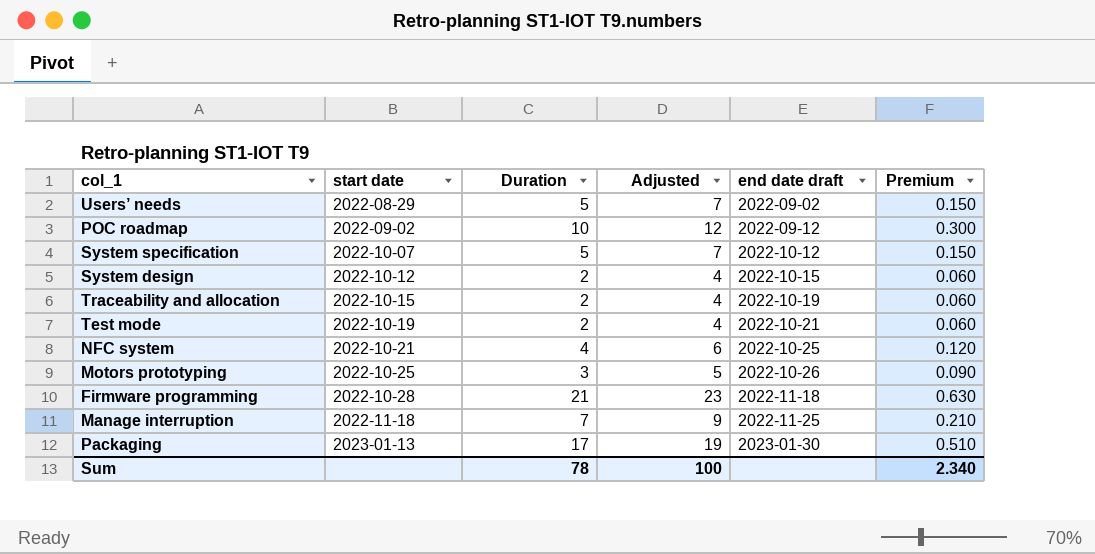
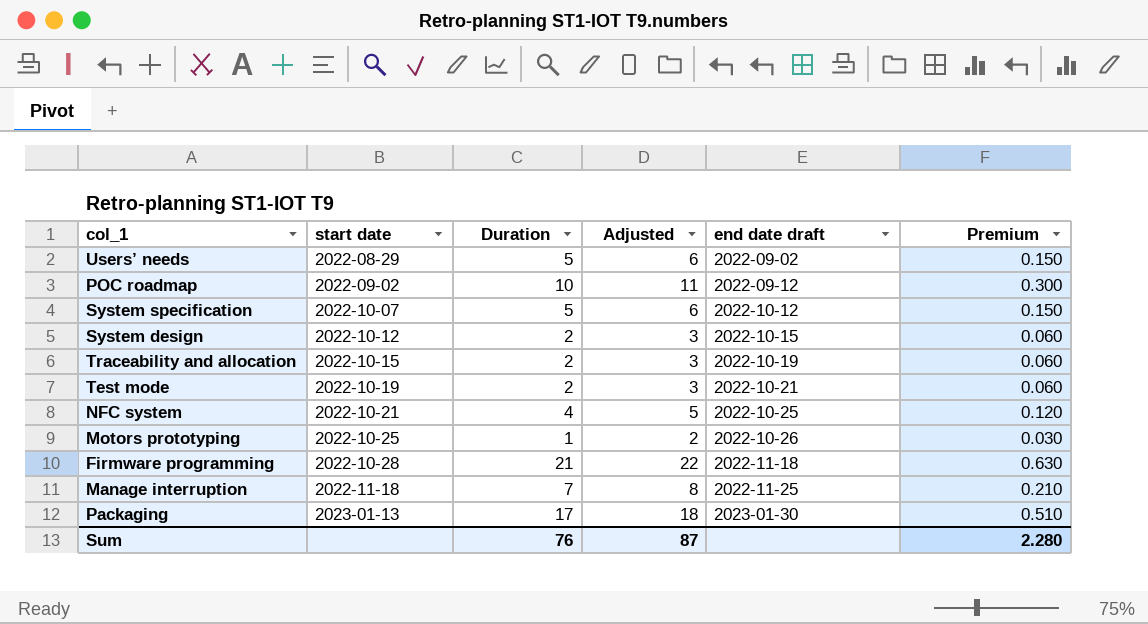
column Adjusted | formula: [Duration] + 2 -> [Duration] + 1
Motors prototyping | Duration: 3 -> 1
Motors prototyping | Premium: 0.090 -> 0.030
Sum | Duration: 78 -> 76
Sum | Adjusted: 100 -> 87
Sum | Premium: 2.340 -> 2.280

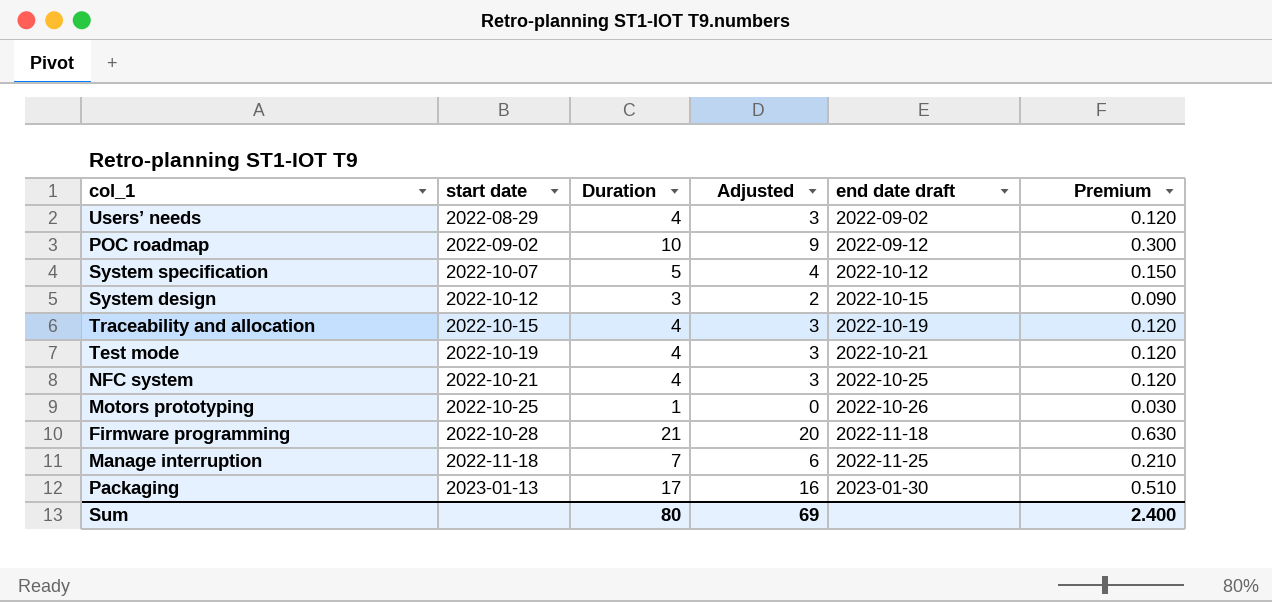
column Adjusted | formula: [Duration] + 1 -> [Duration] - 1
Users’ needs | Duration: 5 -> 4
Users’ needs | Premium: 0.150 -> 0.120
System design | Duration: 2 -> 3
System design | Premium: 0.060 -> 0.090
Traceability and allocation | Duration: 2 -> 4
Traceability and allocation | Premium: 0.060 -> 0.120
Test mode | Duration: 2 -> 4
Test mode | Premium: 0.060 -> 0.120
Sum | Duration: 76 -> 80
Sum | Adjusted: 87 -> 69
Sum | Premium: 2.280 -> 2.400

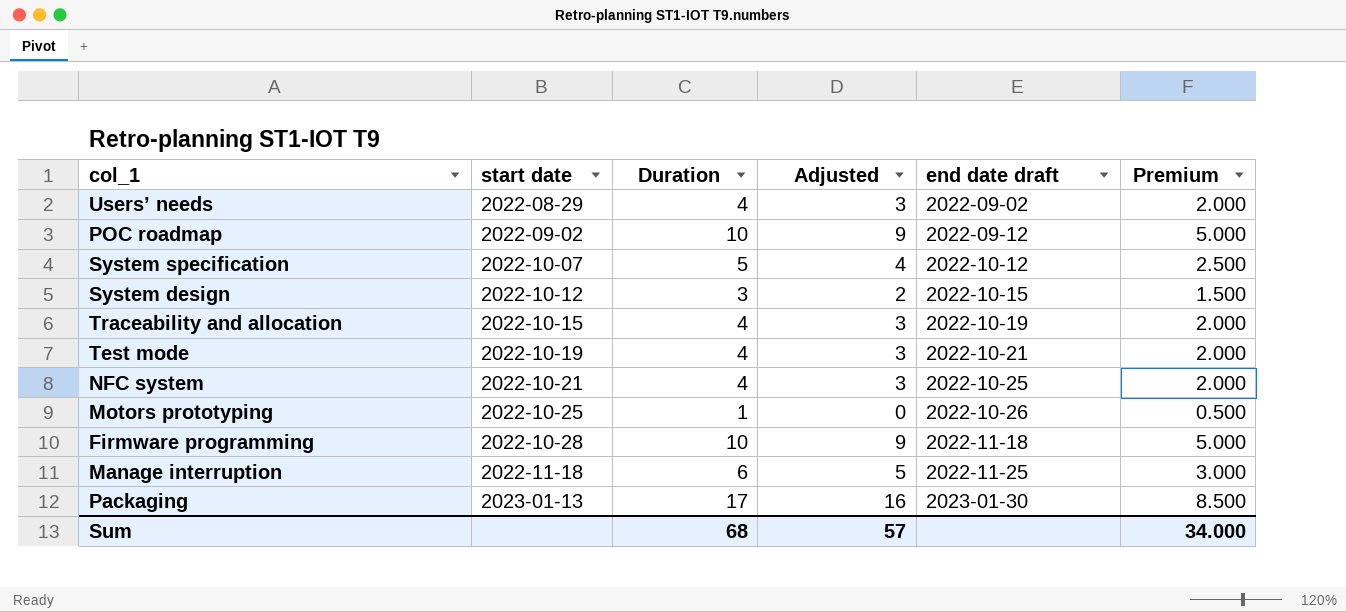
column Premium | formula: [Duration] * 0.03 -> [Duration] * 0.5
Firmware programming | Duration: 21 -> 10
Firmware programming | Adjusted: 20 -> 9
Manage interruption | Duration: 7 -> 6
Manage interruption | Adjusted: 6 -> 5
Sum | Duration: 80 -> 68
Sum | Adjusted: 69 -> 57
Sum | Premium: 2.400 -> 34.000

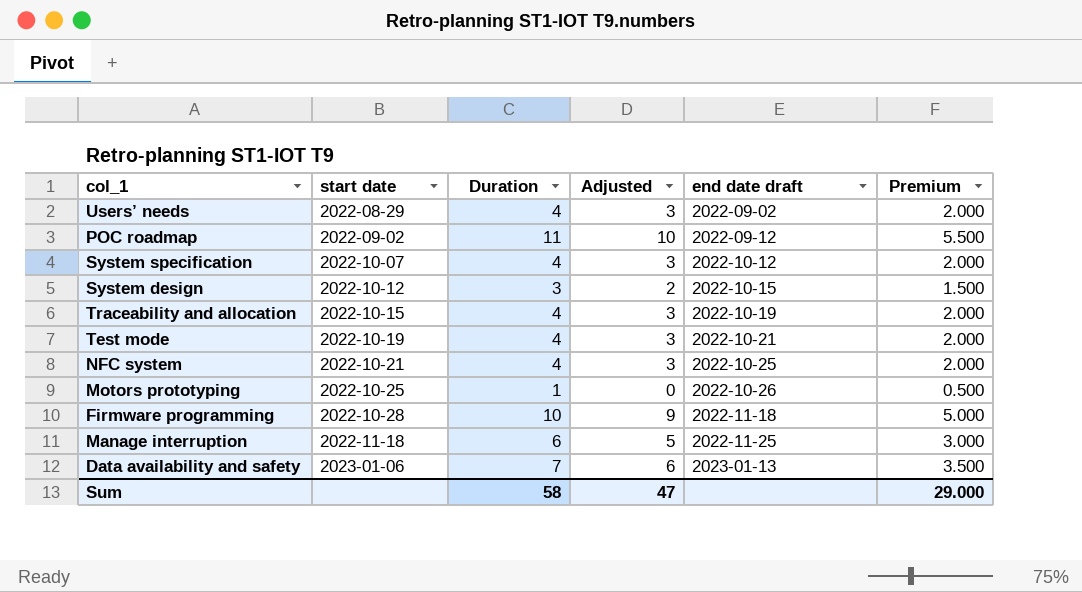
row Packaging: 2023-01-13 | 17 | 16 | 2023-01-30 | 8.500 -> none
POC roadmap | Duration: 10 -> 11
POC roadmap | Adjusted: 9 -> 10
POC roadmap | Premium: 5.000 -> 5.500
System specification | Duration: 5 -> 4
System specification | Adjusted: 4 -> 3
System specification | Premium: 2.500 -> 2.000
row Data availability and safety: none -> 2023-01-06 | 7 | 6 | 2023-01-13 | 3.500
Sum | Duration: 68 -> 58
Sum | Adjusted: 57 -> 47
Sum | Premium: 34.000 -> 29.000

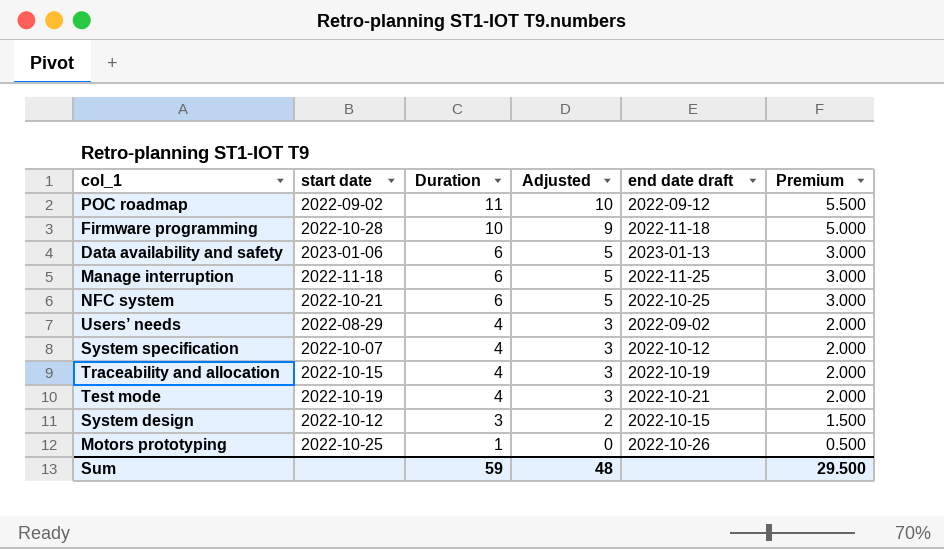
row order: start date ascending -> Duration descending
Data availability and safety | Duration: 7 -> 6
Data availability and safety | Adjusted: 6 -> 5
Data availability and safety | Premium: 3.500 -> 3.000
NFC system | Duration: 4 -> 6
NFC system | Adjusted: 3 -> 5
NFC system | Premium: 2.000 -> 3.000
Sum | Duration: 58 -> 59
Sum | Adjusted: 47 -> 48
Sum | Premium: 29.000 -> 29.500

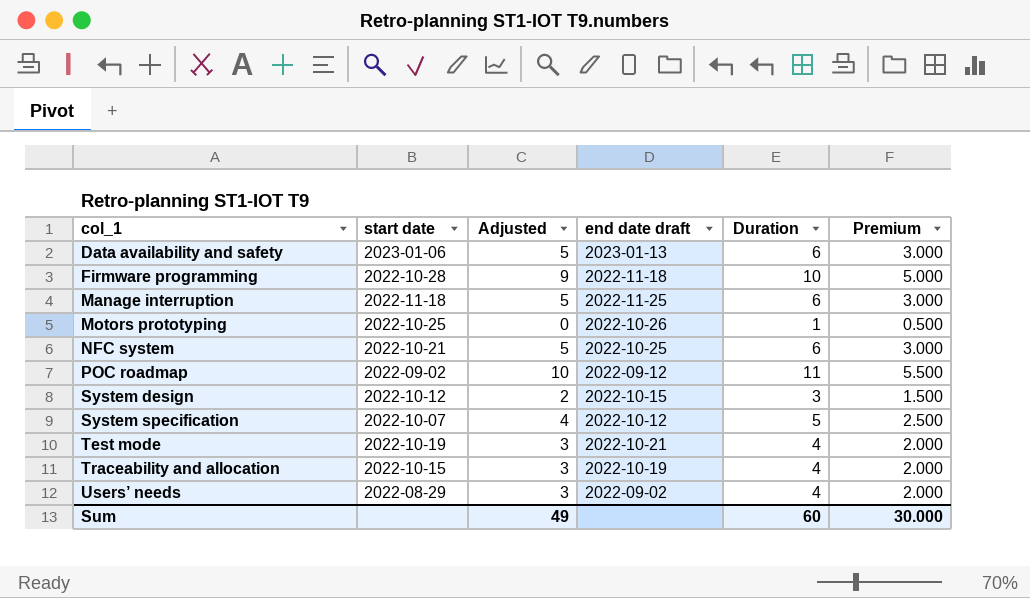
row order: Duration descending -> col_1 ascending
column Duration | position: 3 -> 5
System specification | Adjusted: 3 -> 4
System specification | Duration: 4 -> 5
System specification | Premium: 2.000 -> 2.500
Sum | Adjusted: 48 -> 49
Sum | Duration: 59 -> 60
Sum | Premium: 29.500 -> 30.000

